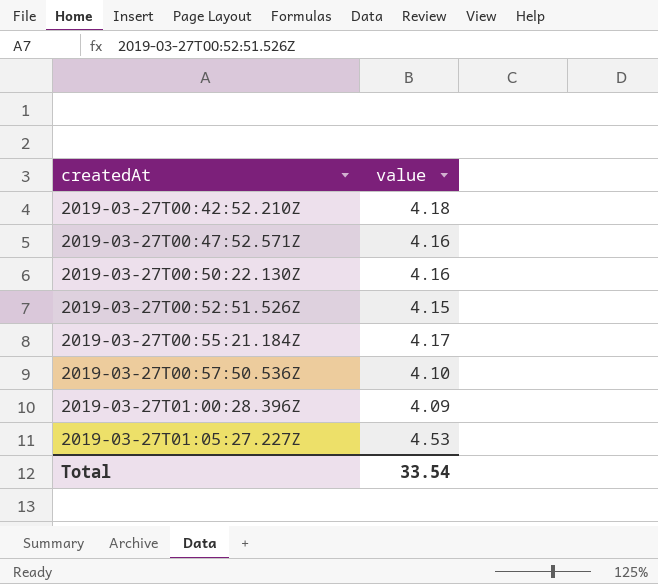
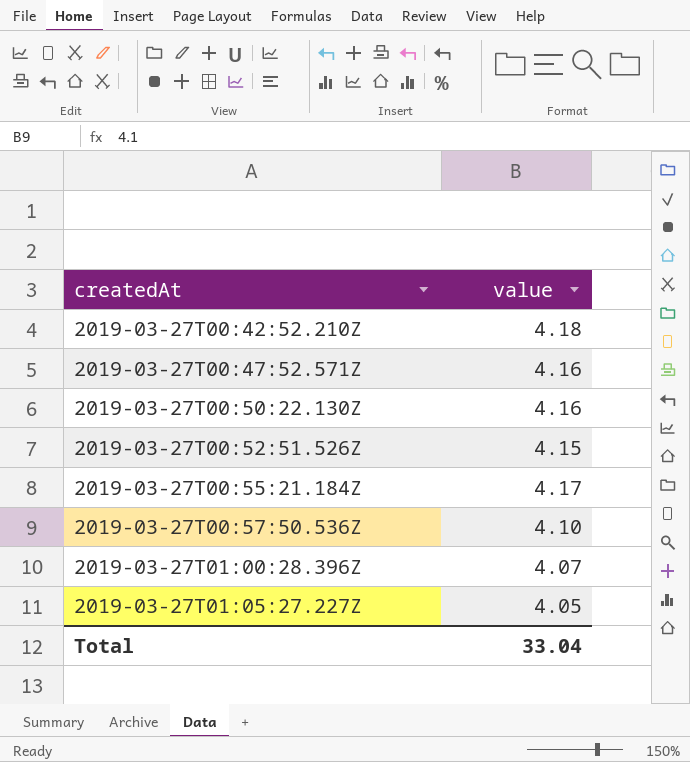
2019-03-27T01:00:28.396Z | value: 4.09 -> 4.07
2019-03-27T01:05:27.227Z | value: 4.53 -> 4.05
Total | value: 33.54 -> 33.04

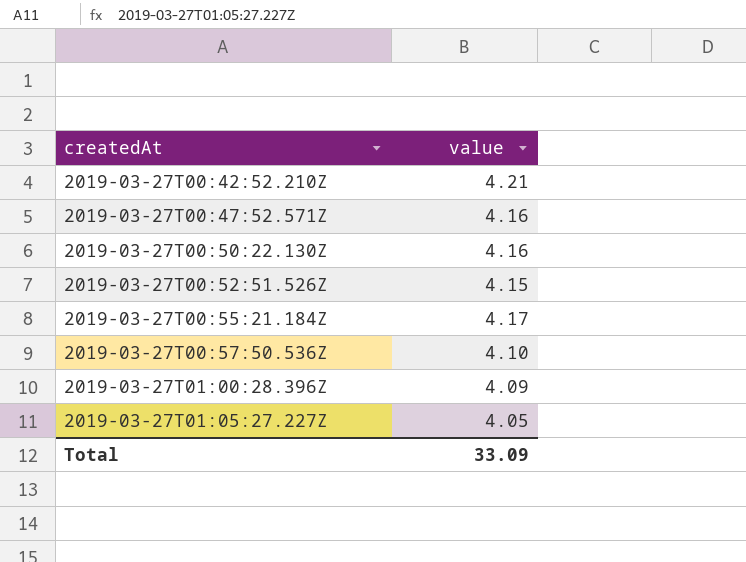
2019-03-27T00:42:52.210Z | value: 4.18 -> 4.21
2019-03-27T01:00:28.396Z | value: 4.07 -> 4.09
Total | value: 33.04 -> 33.09

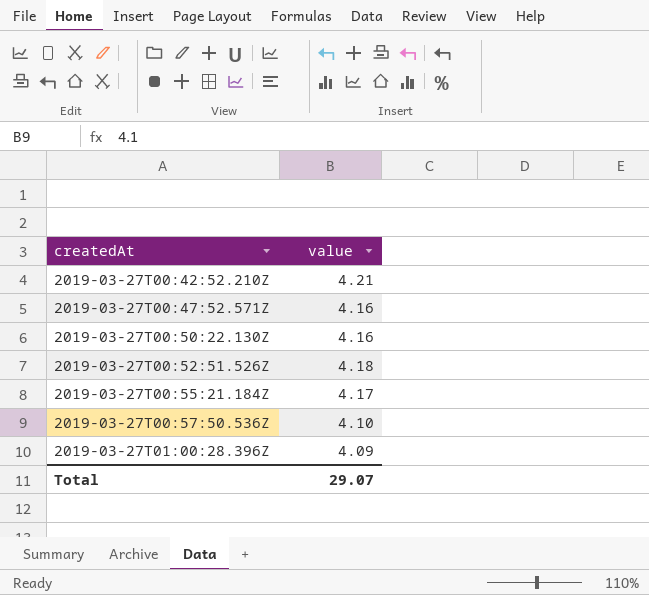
row 2019-03-27T01:05:27.227Z: 4.05 -> none
2019-03-27T00:52:51.526Z | value: 4.15 -> 4.18
Total | value: 33.09 -> 29.07

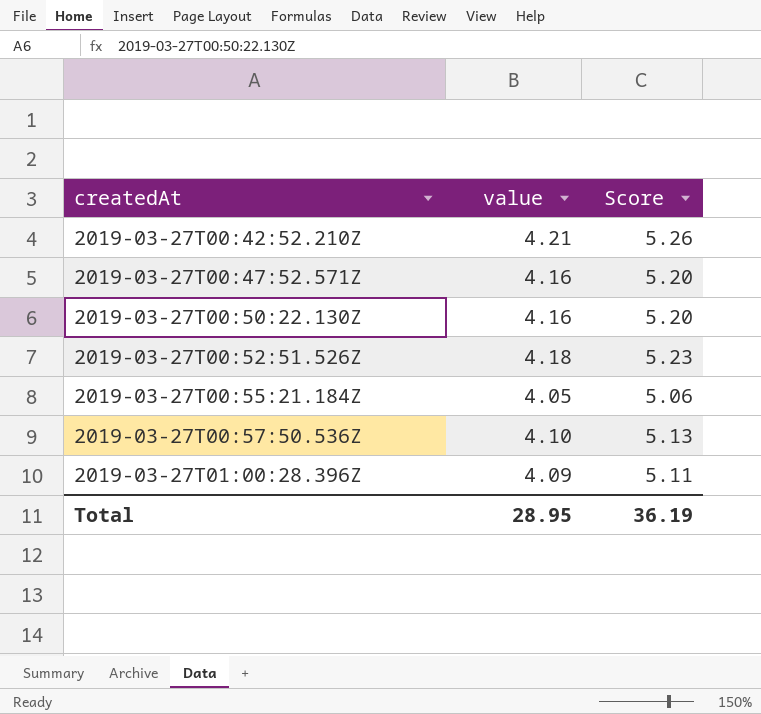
column Score | formula: none -> [value] * 1.25
2019-03-27T00:55:21.184Z | value: 4.17 -> 4.05
Total | value: 29.07 -> 28.95

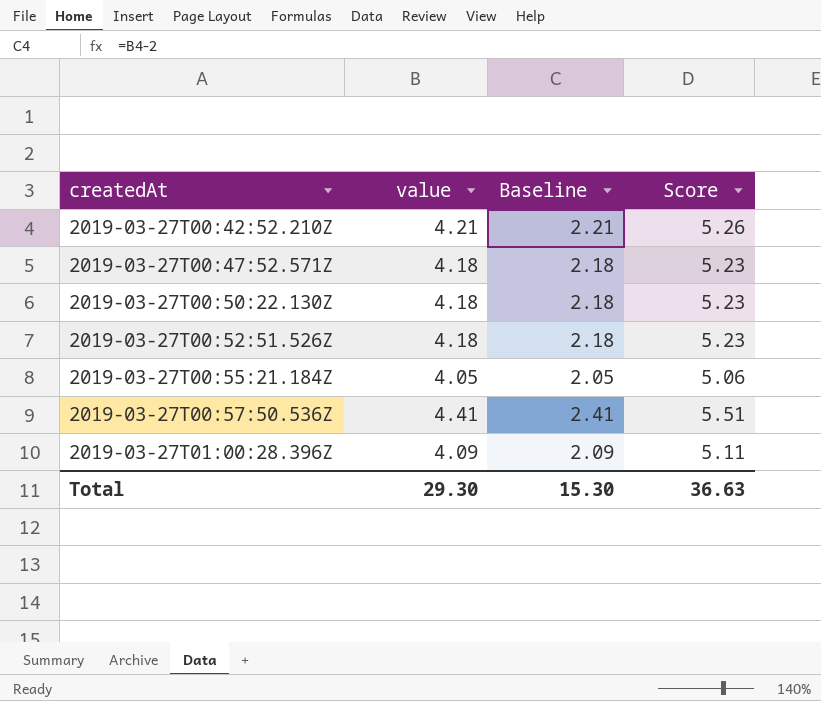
column Baseline | formula: none -> [value] - 2
2019-03-27T00:47:52.571Z | value: 4.16 -> 4.18
2019-03-27T00:47:52.571Z | Score: 5.20 -> 5.23
2019-03-27T00:50:22.130Z | value: 4.16 -> 4.18
2019-03-27T00:50:22.130Z | Score: 5.20 -> 5.23
2019-03-27T00:57:50.536Z | value: 4.10 -> 4.41
2019-03-27T00:57:50.536Z | Score: 5.13 -> 5.51
Total | value: 28.95 -> 29.30
Total | Score: 36.19 -> 36.63

